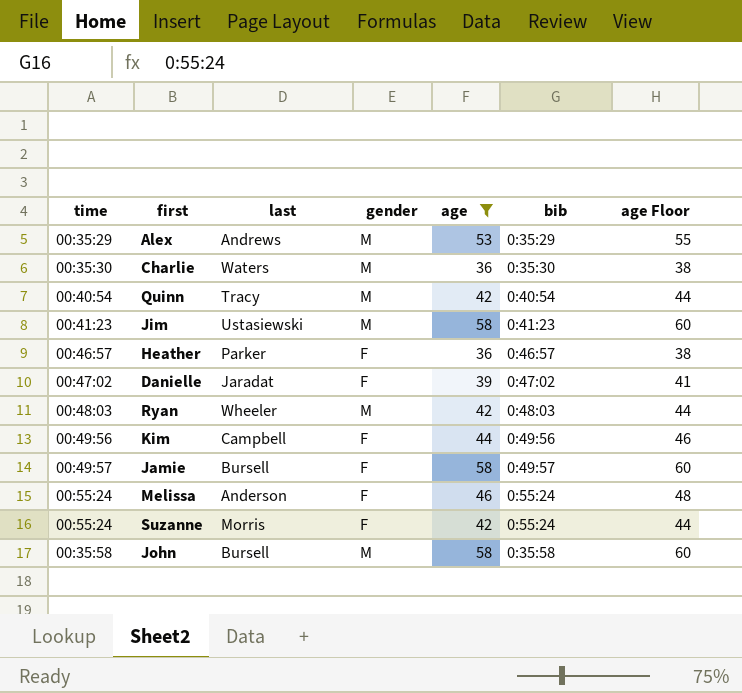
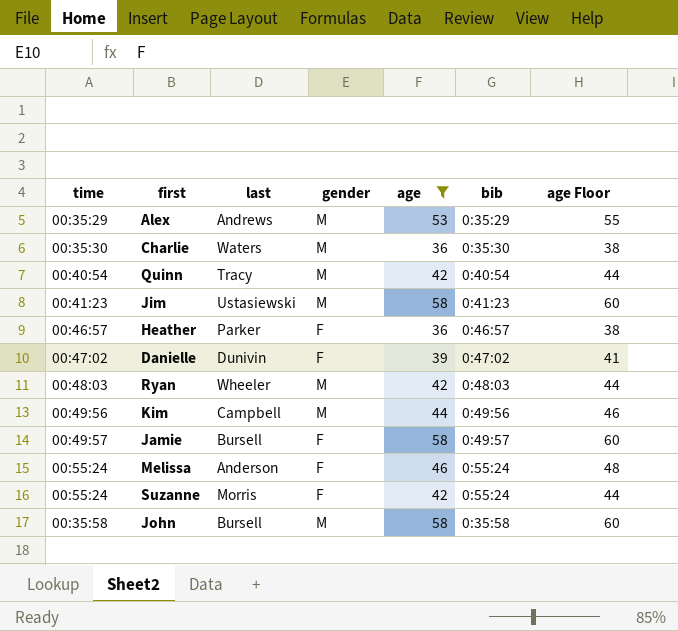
Danielle | last: Jaradat -> Dunivin
Kim | gender: F -> M

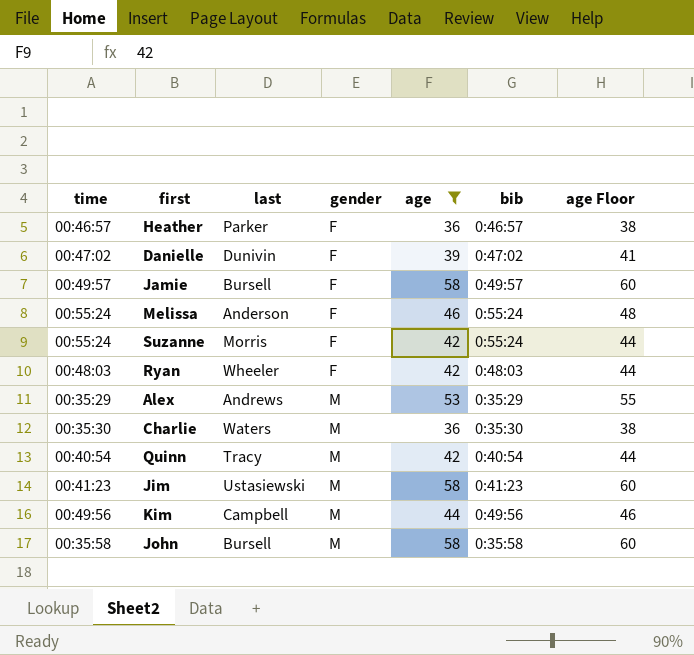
row order: none -> gender ascending
Ryan | gender: M -> F

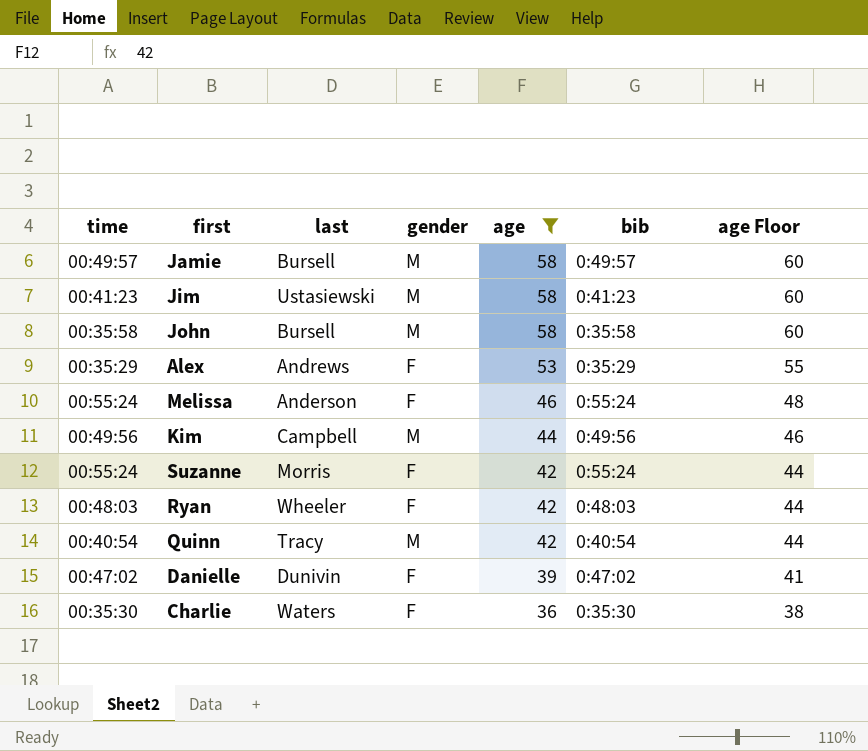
row order: gender ascending -> age descending
row Heather: 00:46:57 | Parker | F | 36 | 0:46:57 | 38 -> none
Jamie | gender: F -> M
Alex | gender: M -> F
Charlie | gender: M -> F

